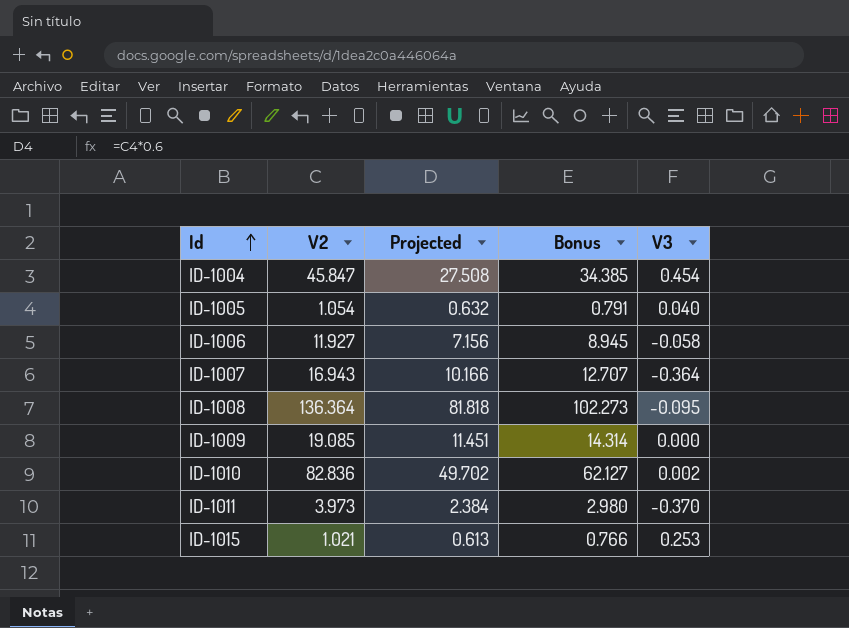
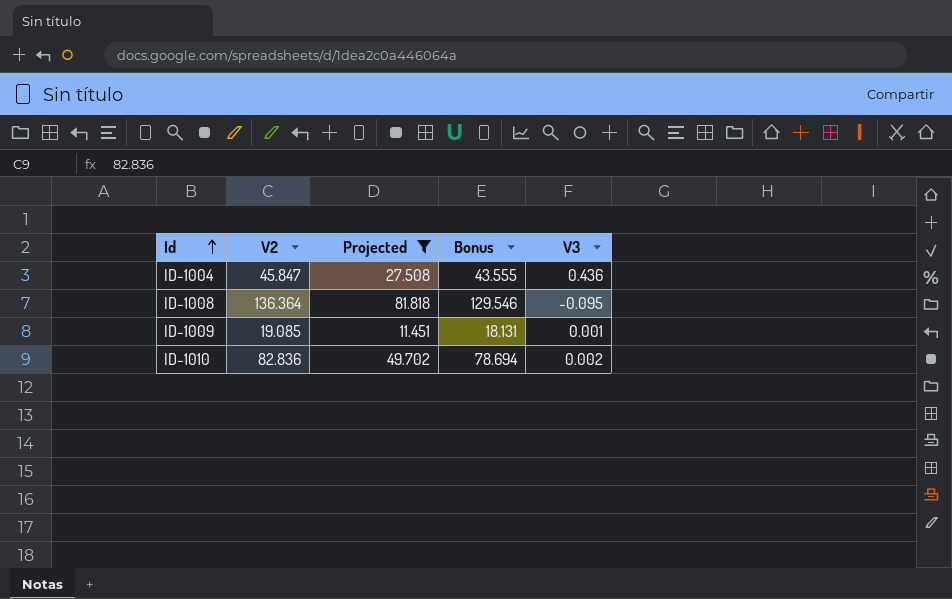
filter: none -> Projected >= 11.451
column Bonus | formula: [V2] * 0.75 -> [V2] * 0.95
ID-1004 | V3: 0.454 -> 0.436
ID-1009 | V3: 0.000 -> 0.001

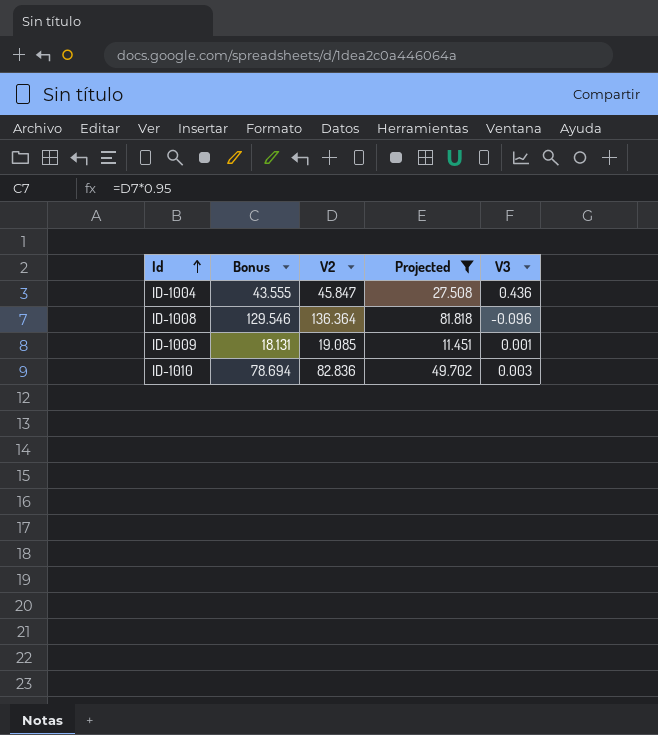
column Bonus | position: 4 -> 2
ID-1008 | V3: -0.095 -> -0.096
ID-1010 | V3: 0.002 -> 0.003

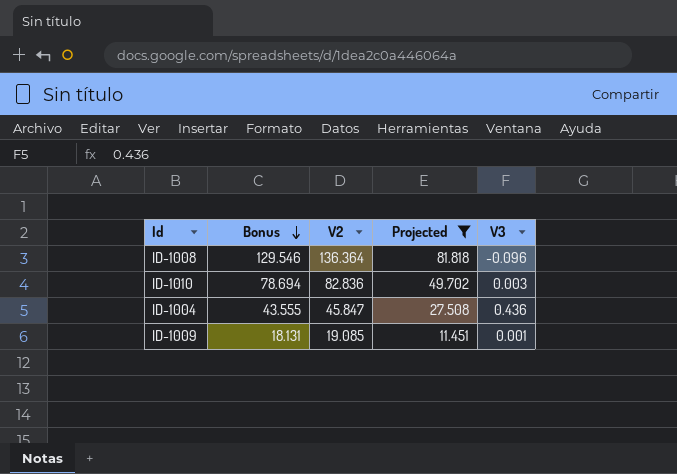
row order: Id ascending -> Bonus descending

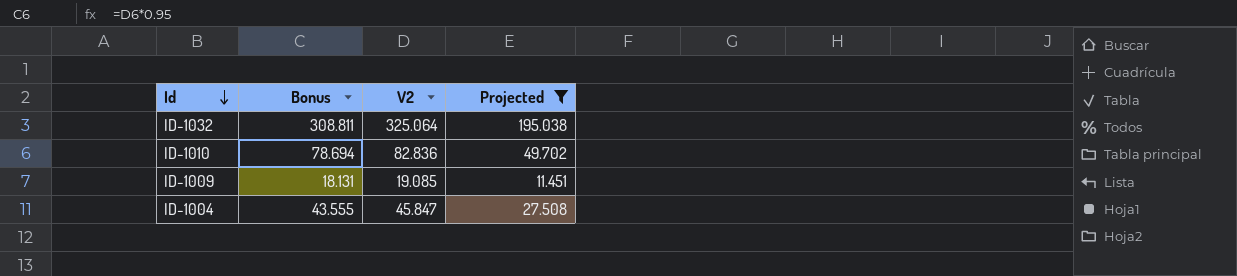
row order: Bonus descending -> Id descending
column V3 | position: 5 -> none
row ID-1008: 129.546 | 136.364 | 81.818 | -0.096 -> none
row ID-1032: none -> 308.811 | 325.064 | 195.038

